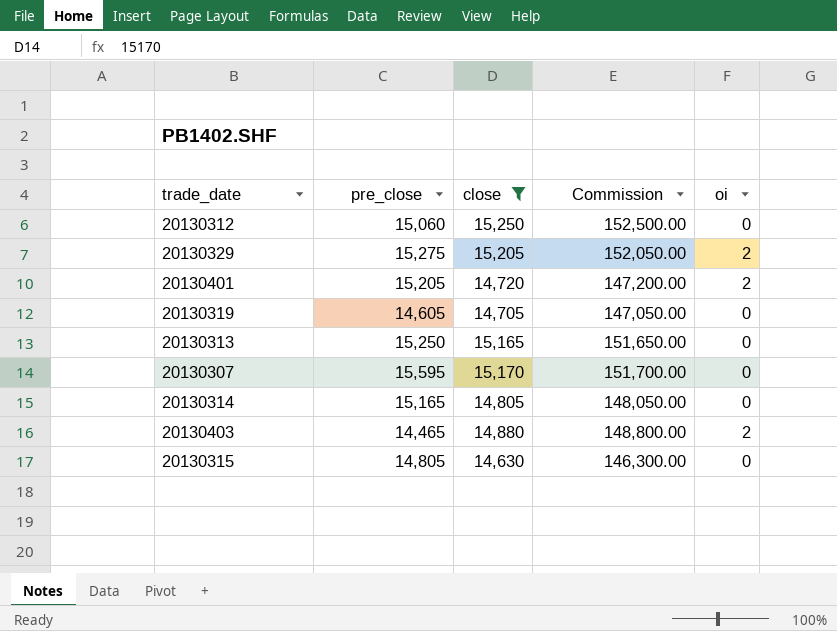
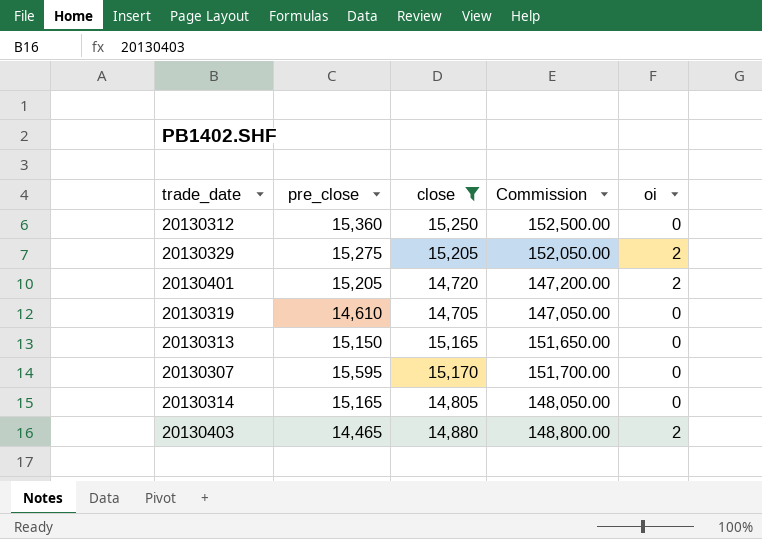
row 20130315: 14,805 | 14,630 | 146,300.00 | 0 -> none
20130312 | pre_close: 15,060 -> 15,360
20130319 | pre_close: 14,605 -> 14,610
20130313 | pre_close: 15,250 -> 15,150

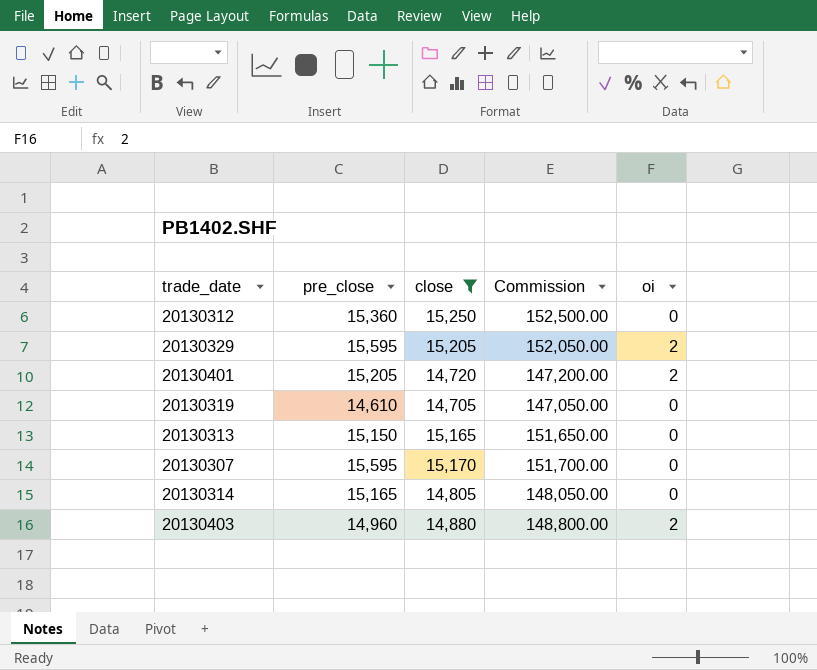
20130329 | pre_close: 15,275 -> 15,595
20130403 | pre_close: 14,465 -> 14,960

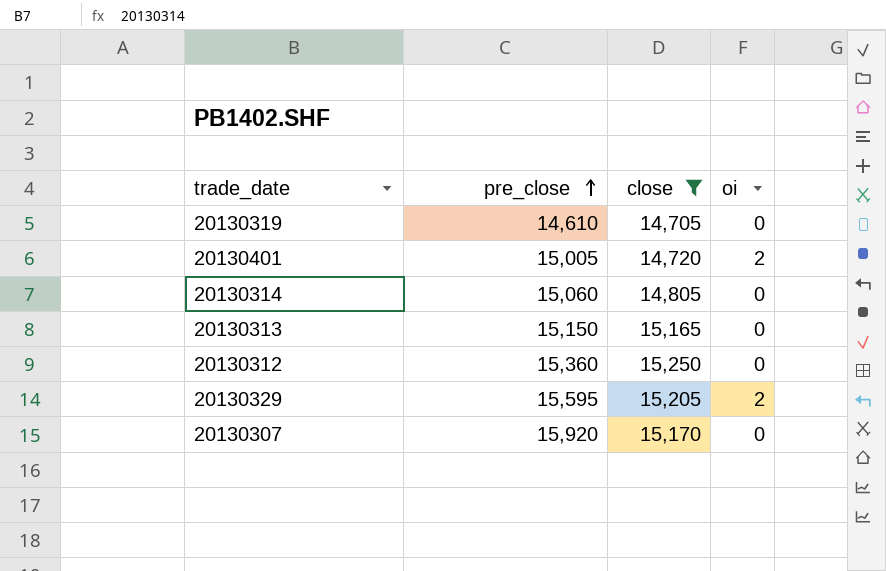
row order: none -> pre_close ascending
column Commission | formula: [close] * 10 -> none
row 20130403: 14,960 | 14,880 | 148,800.00 | 2 -> none
20130401 | pre_close: 15,205 -> 15,005
20130314 | pre_close: 15,165 -> 15,060
20130307 | pre_close: 15,595 -> 15,920

